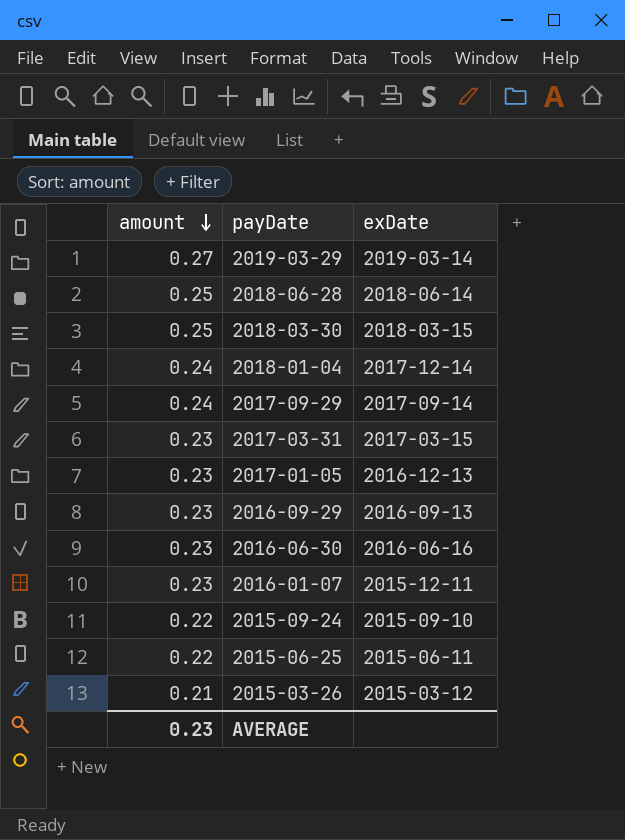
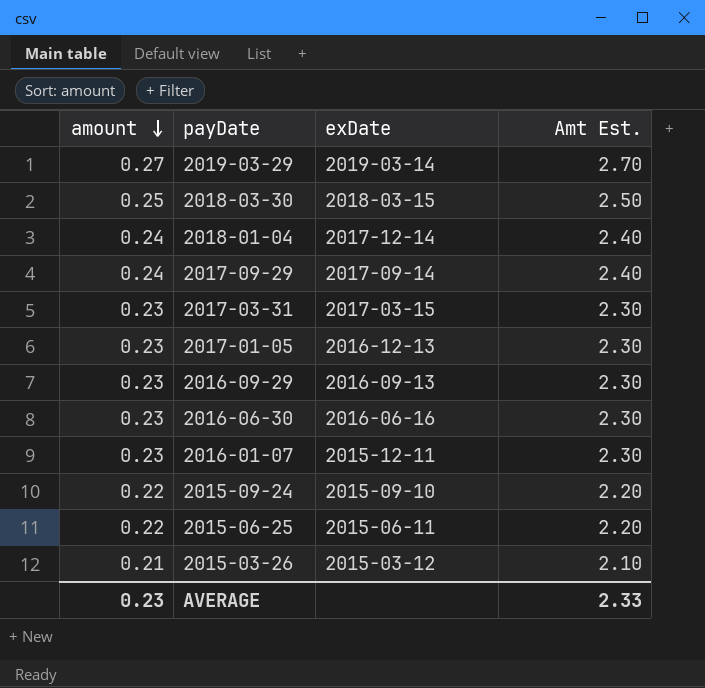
column Amt Est. | formula: none -> [amount] * 10
row 2018-06-28: 0.25 | 2018-06-14 -> none

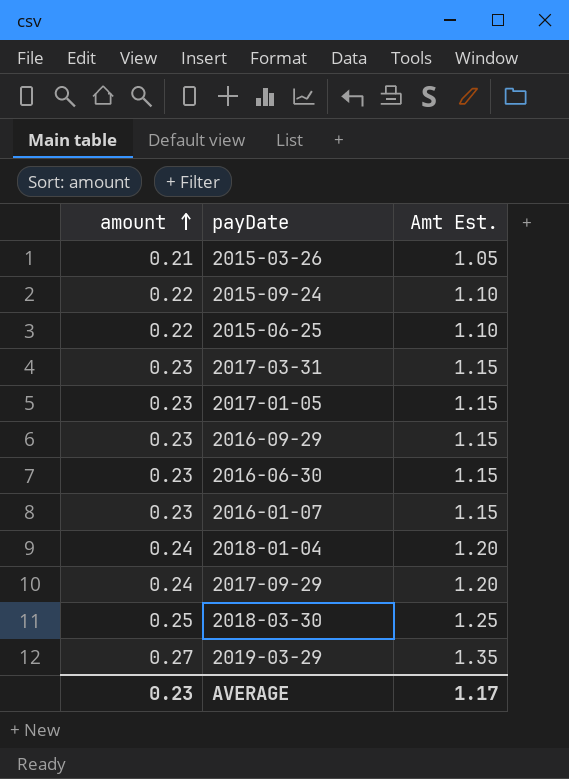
row order: amount descending -> amount ascending
column exDate | position: 3 -> none
column Amt Est. | formula: [amount] * 10 -> [amount] * 5
AVERAGE | Amt Est.: 2.33 -> 1.17

